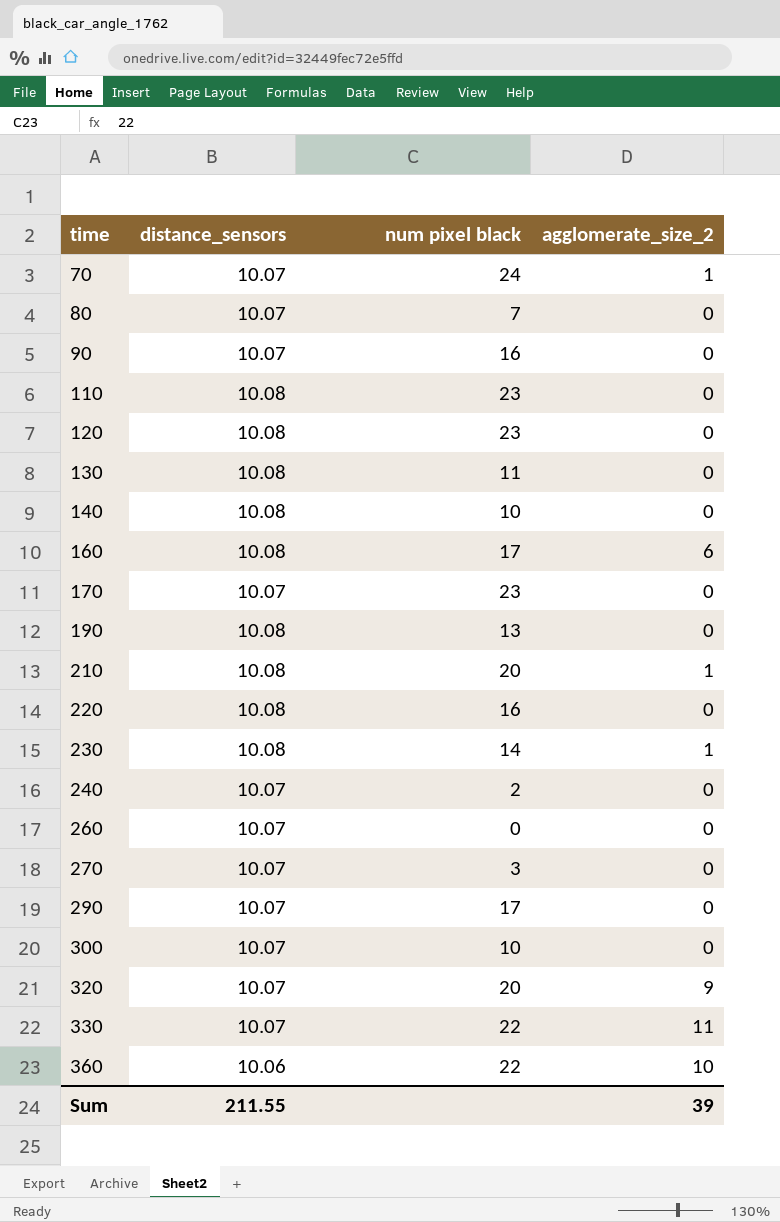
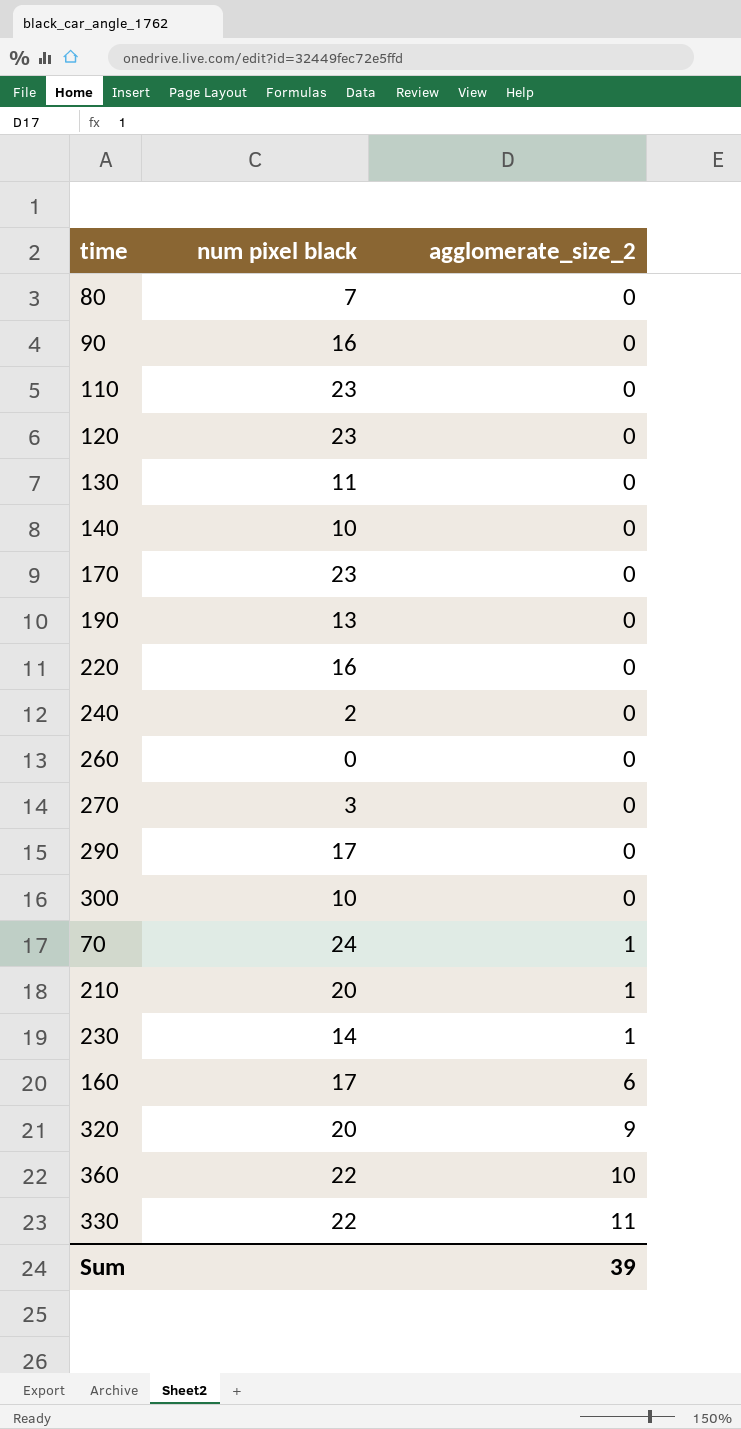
row order: time ascending -> agglomerate_size_2 ascending
column distance_sensors | position: 2 -> none

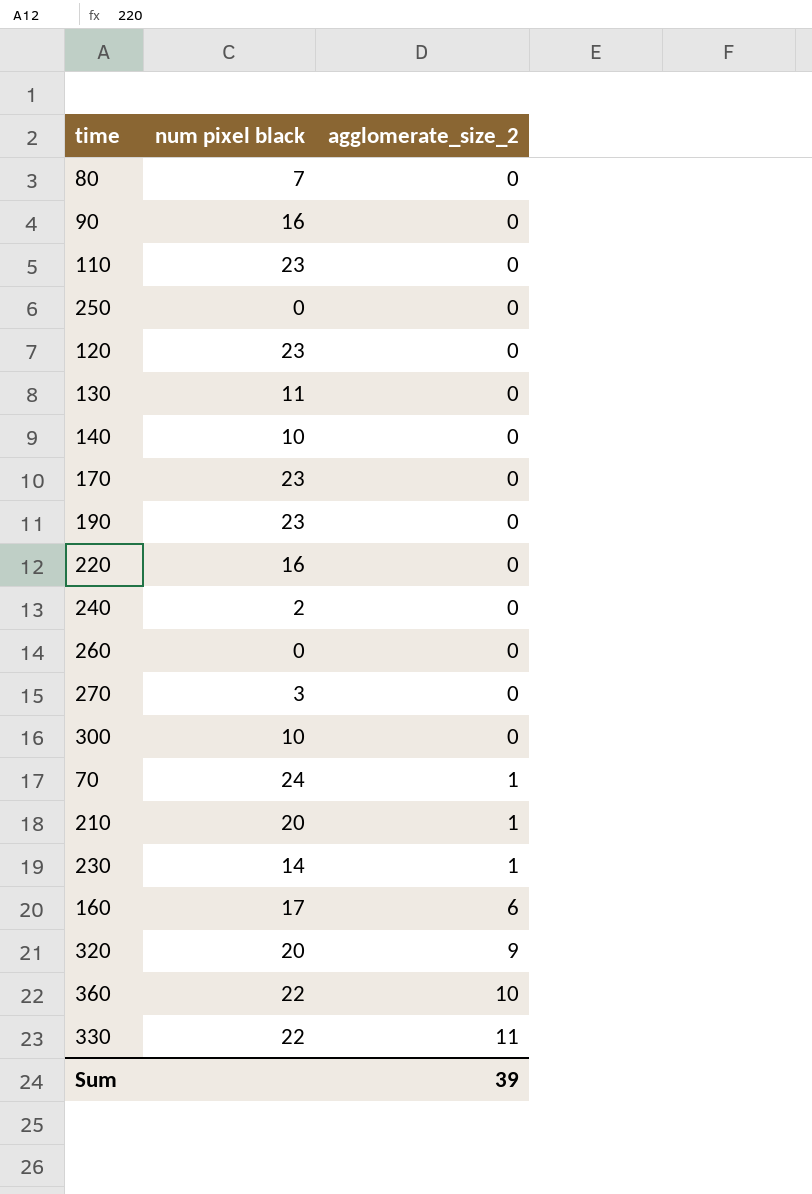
row 290: 17 | 0 -> none
row 250: none -> 0 | 0
190 | num pixel black: 13 -> 23

